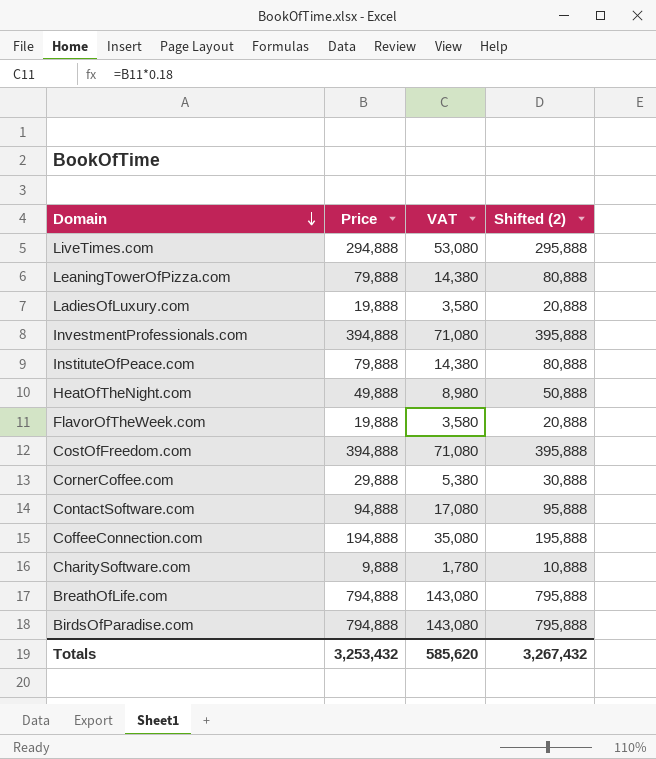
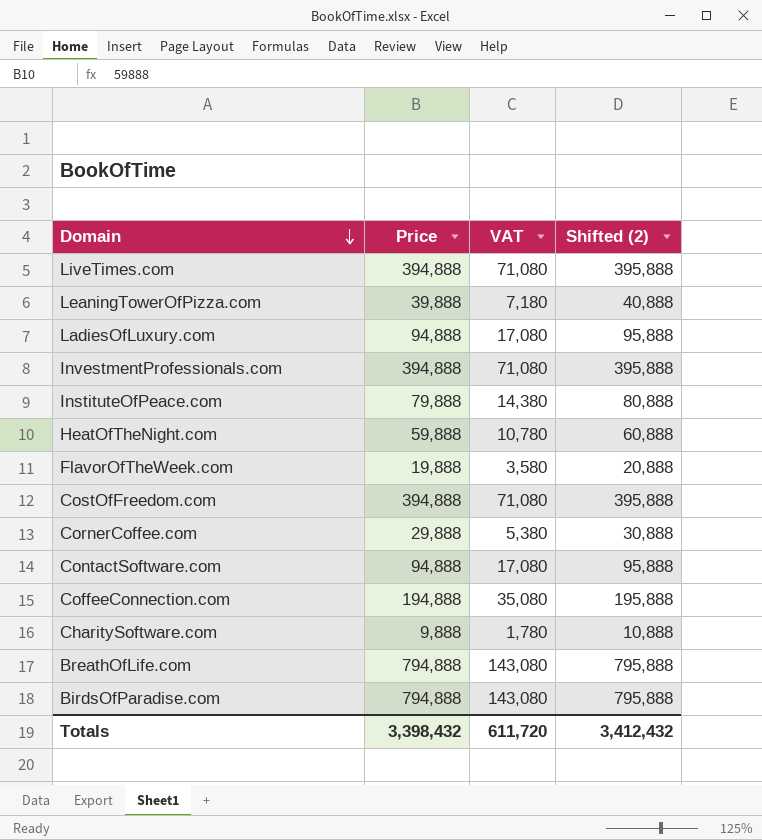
LiveTimes.com | Price: 294,888 -> 394,888
LiveTimes.com | VAT: 53,080 -> 71,080
LiveTimes.com | Shifted (2): 295,888 -> 395,888
LeaningTowerOfPizza.com | Price: 79,888 -> 39,888
LeaningTowerOfPizza.com | VAT: 14,380 -> 7,180
LeaningTowerOfPizza.com | Shifted (2): 80,888 -> 40,888
LadiesOfLuxury.com | Price: 19,888 -> 94,888
LadiesOfLuxury.com | VAT: 3,580 -> 17,080
LadiesOfLuxury.com | Shifted (2): 20,888 -> 95,888
HeatOfTheNight.com | Price: 49,888 -> 59,888
HeatOfTheNight.com | VAT: 8,980 -> 10,780
HeatOfTheNight.com | Shifted (2): 50,888 -> 60,888
Totals | Price: 3,253,432 -> 3,398,432
Totals | VAT: 585,620 -> 611,720
Totals | Shifted (2): 3,267,432 -> 3,412,432

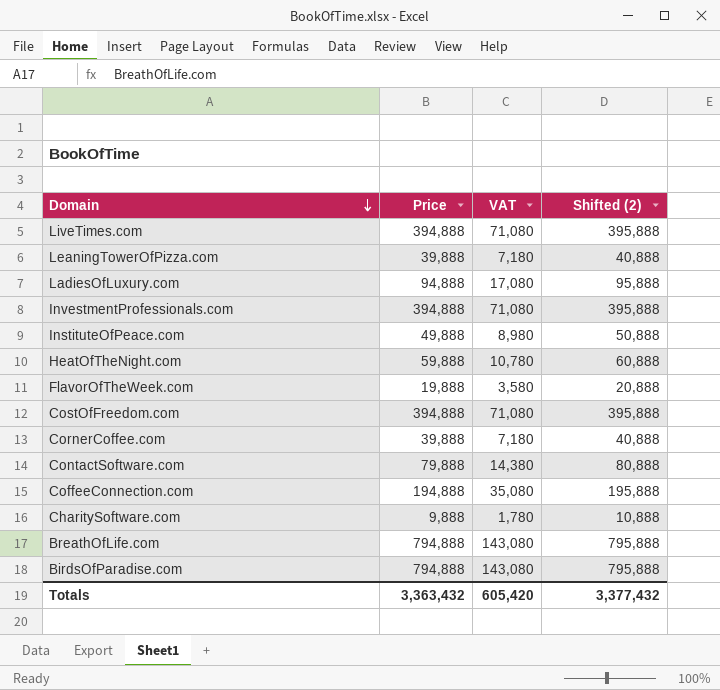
InstituteOfPeace.com | Price: 79,888 -> 49,888
InstituteOfPeace.com | VAT: 14,380 -> 8,980
InstituteOfPeace.com | Shifted (2): 80,888 -> 50,888
CornerCoffee.com | Price: 29,888 -> 39,888
CornerCoffee.com | VAT: 5,380 -> 7,180
CornerCoffee.com | Shifted (2): 30,888 -> 40,888
ContactSoftware.com | Price: 94,888 -> 79,888
ContactSoftware.com | VAT: 17,080 -> 14,380
ContactSoftware.com | Shifted (2): 95,888 -> 80,888
Totals | Price: 3,398,432 -> 3,363,432
Totals | VAT: 611,720 -> 605,420
Totals | Shifted (2): 3,412,432 -> 3,377,432

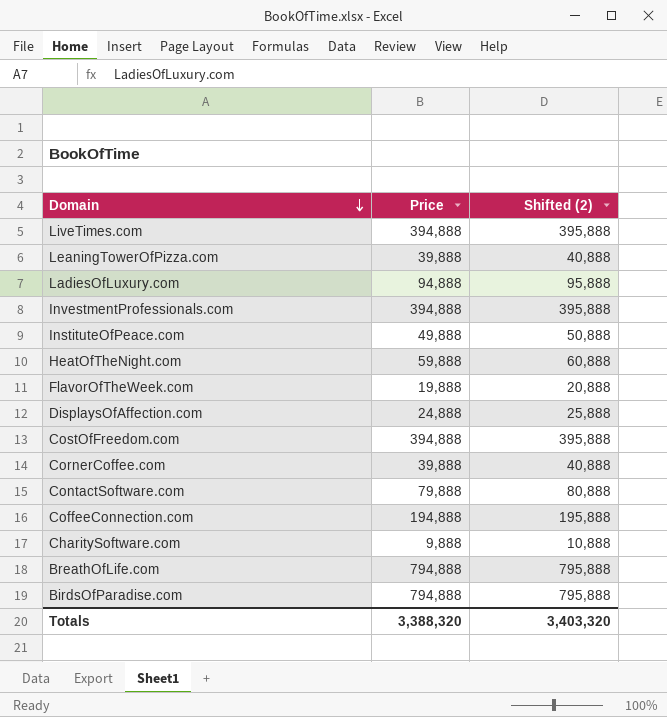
column VAT | formula: [Price] * 0.18 -> none
row DisplaysOfAffection.com: none -> 24,888 | 25,888
Totals | Price: 3,363,432 -> 3,388,320
Totals | Shifted (2): 3,377,432 -> 3,403,320

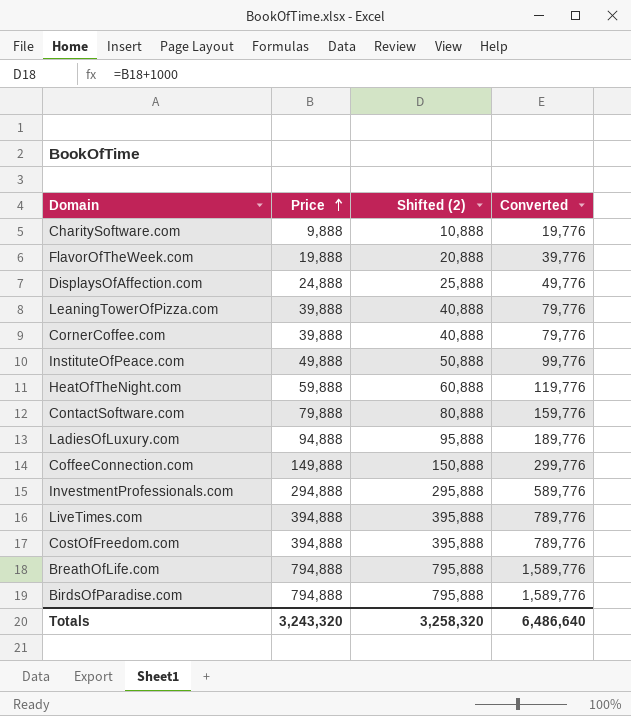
row order: Domain descending -> Price ascending
column Converted | formula: none -> [Price] * 2
CoffeeConnection.com | Price: 194,888 -> 149,888
CoffeeConnection.com | Shifted (2): 195,888 -> 150,888
InvestmentProfessionals.com | Price: 394,888 -> 294,888
InvestmentProfessionals.com | Shifted (2): 395,888 -> 295,888
Totals | Price: 3,388,320 -> 3,243,320
Totals | Shifted (2): 3,403,320 -> 3,258,320

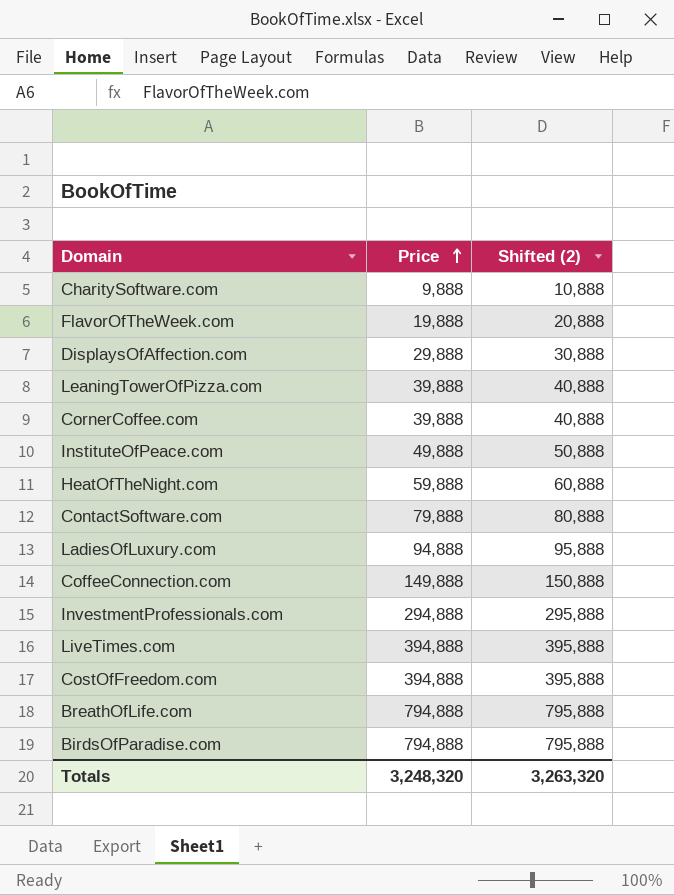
column Converted | formula: [Price] * 2 -> none
DisplaysOfAffection.com | Price: 24,888 -> 29,888
DisplaysOfAffection.com | Shifted (2): 25,888 -> 30,888
Totals | Price: 3,243,320 -> 3,248,320
Totals | Shifted (2): 3,258,320 -> 3,263,320

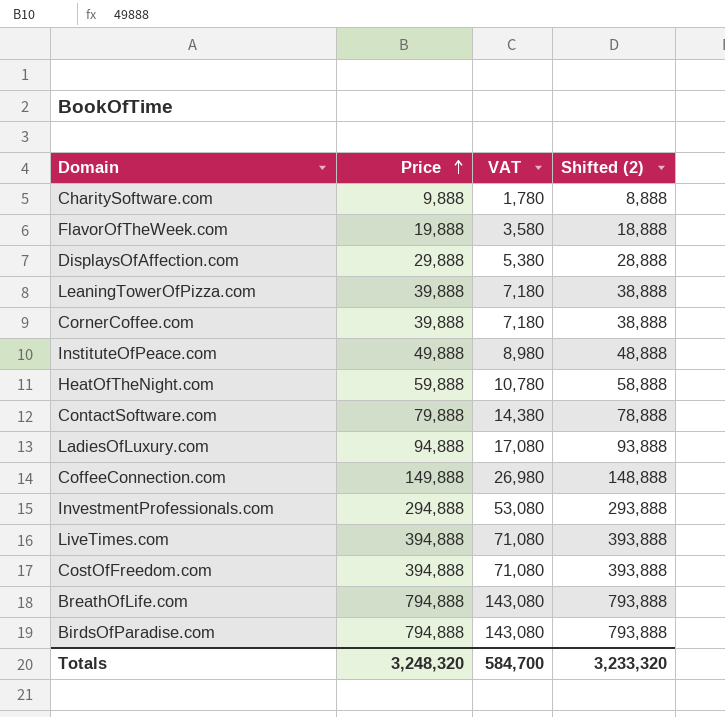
column VAT | formula: none -> [Price] * 0.18
column Shifted (2) | formula: [Price] + 1000 -> [Price] - 1000
Totals | Shifted (2): 3,263,320 -> 3,233,320

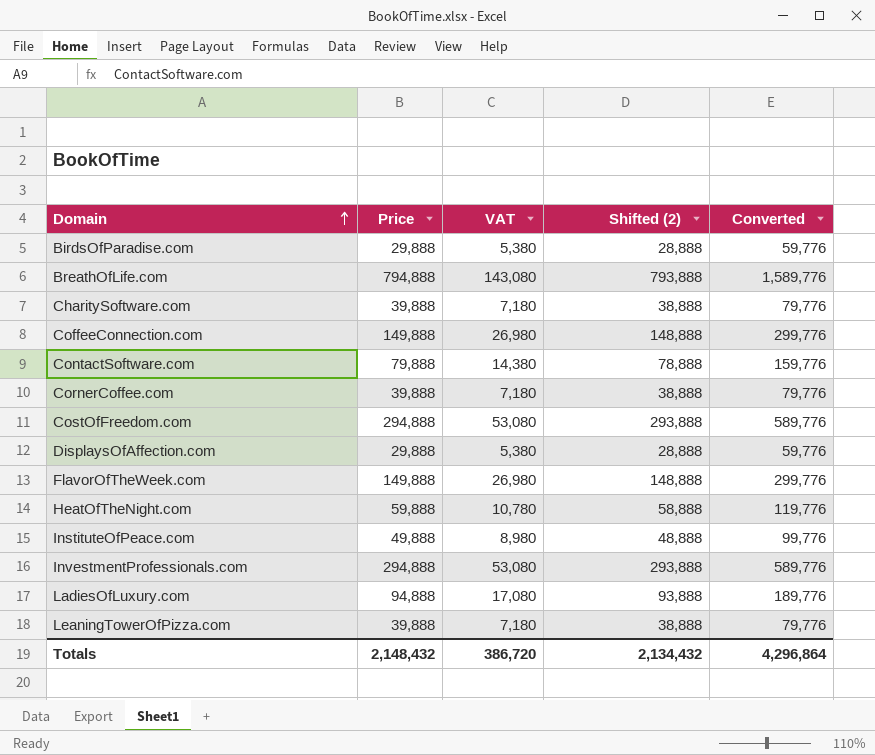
row order: Price ascending -> Domain ascending
column Converted | formula: none -> [Price] * 2
row LiveTimes.com: 394,888 | 71,080 | 393,888 -> none
BirdsOfParadise.com | Price: 794,888 -> 29,888
BirdsOfParadise.com | VAT: 143,080 -> 5,380
BirdsOfParadise.com | Shifted (2): 793,888 -> 28,888
CharitySoftware.com | Price: 9,888 -> 39,888
CharitySoftware.com | VAT: 1,780 -> 7,180
CharitySoftware.com | Shifted (2): 8,888 -> 38,888
CostOfFreedom.com | Price: 394,888 -> 294,888
CostOfFreedom.com | VAT: 71,080 -> 53,080
CostOfFreedom.com | Shifted (2): 393,888 -> 293,888
FlavorOfTheWeek.com | Price: 19,888 -> 149,888
FlavorOfTheWeek.com | VAT: 3,580 -> 26,980
FlavorOfTheWeek.com | Shifted (2): 18,888 -> 148,888
Totals | Price: 3,248,320 -> 2,148,432
Totals | VAT: 584,700 -> 386,720
Totals | Shifted (2): 3,233,320 -> 2,134,432

